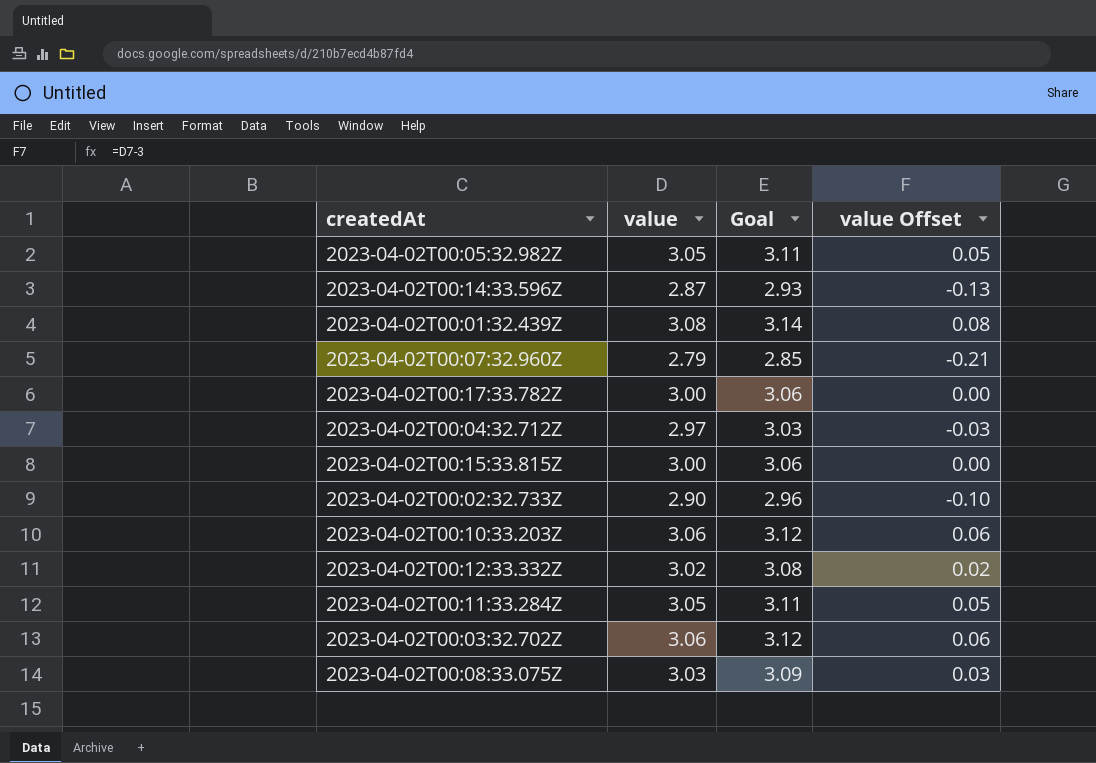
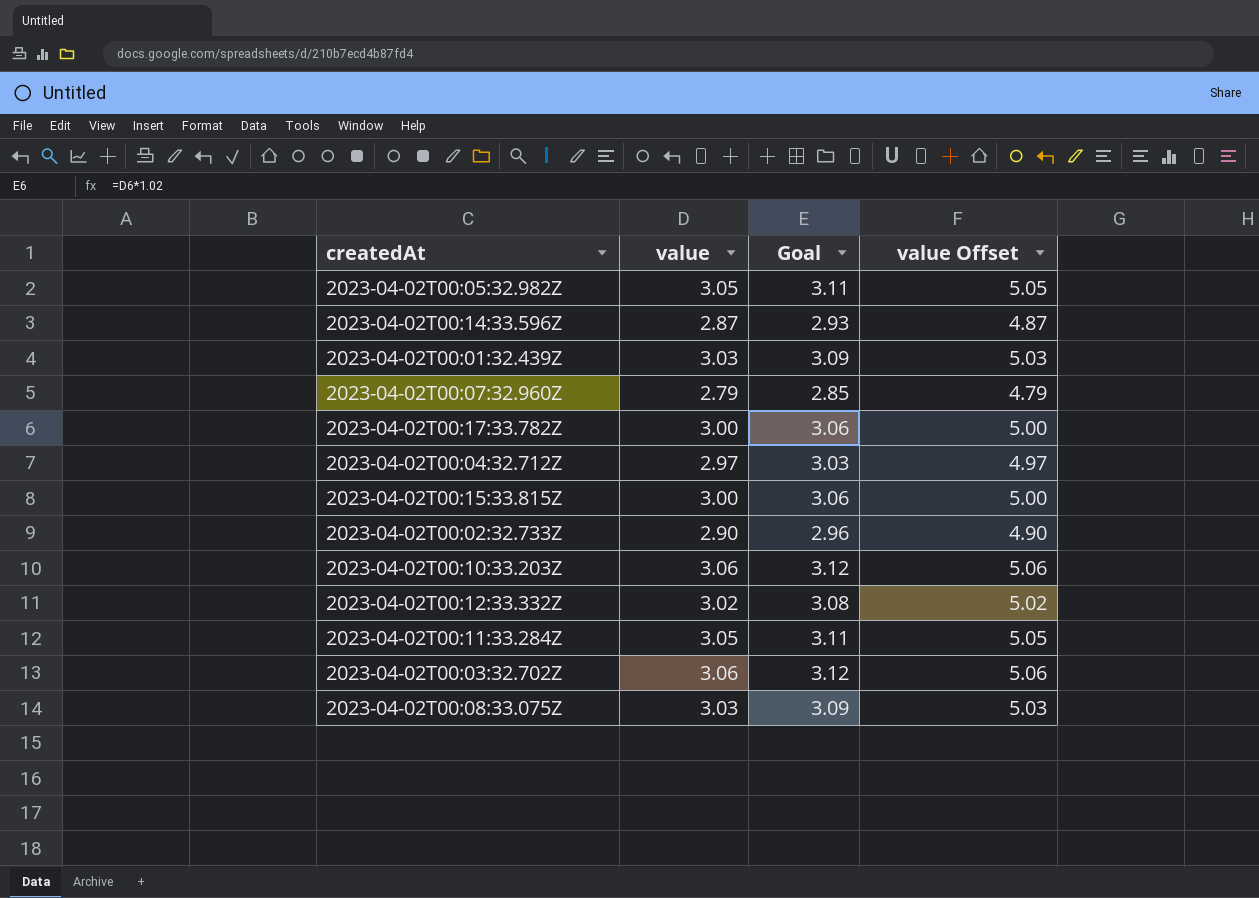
column value Offset | formula: [value] - 3 -> [value] + 2
2023-04-02T00:01:32.439Z | value: 3.08 -> 3.03
2023-04-02T00:01:32.439Z | Goal: 3.14 -> 3.09

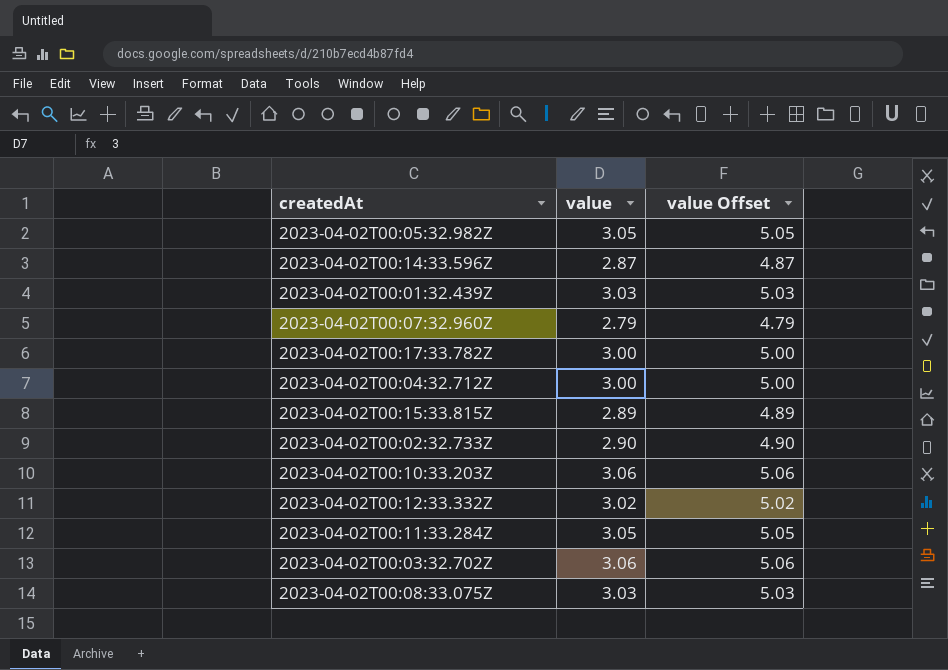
column Goal | formula: [value] * 1.02 -> none
2023-04-02T00:04:32.712Z | value: 2.97 -> 3.00
2023-04-02T00:04:32.712Z | value Offset: 4.97 -> 5.00
2023-04-02T00:15:33.815Z | value: 3.00 -> 2.89
2023-04-02T00:15:33.815Z | value Offset: 5.00 -> 4.89

